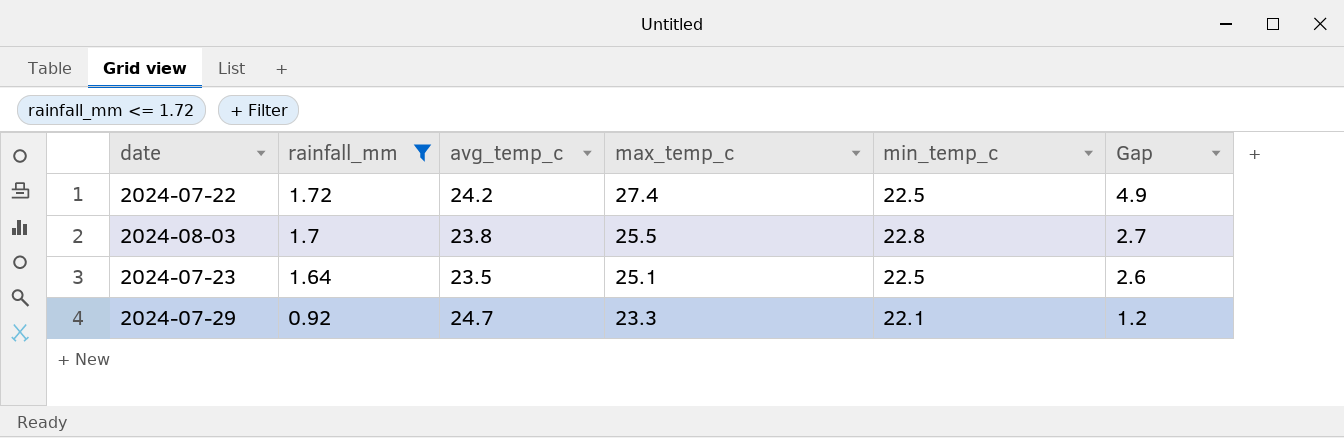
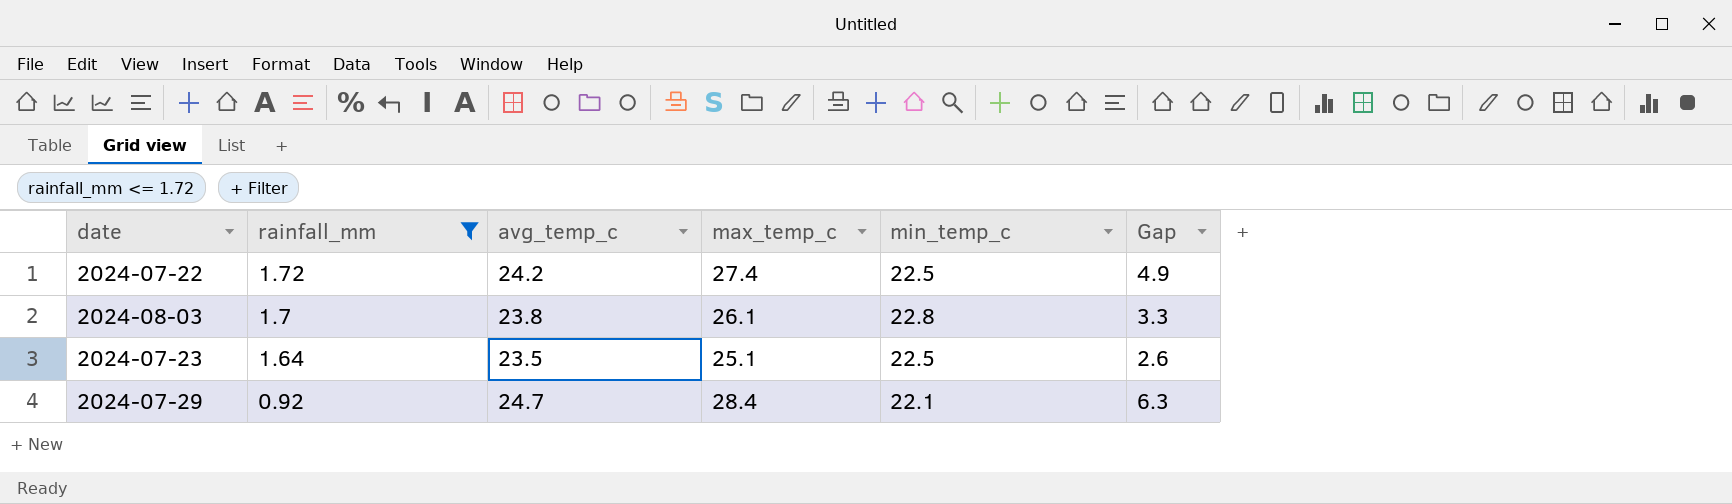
2024-08-03 | max_temp_c: 25.5 -> 26.1
2024-08-03 | Gap: 2.7 -> 3.3
2024-07-29 | max_temp_c: 23.3 -> 28.4
2024-07-29 | Gap: 1.2 -> 6.3

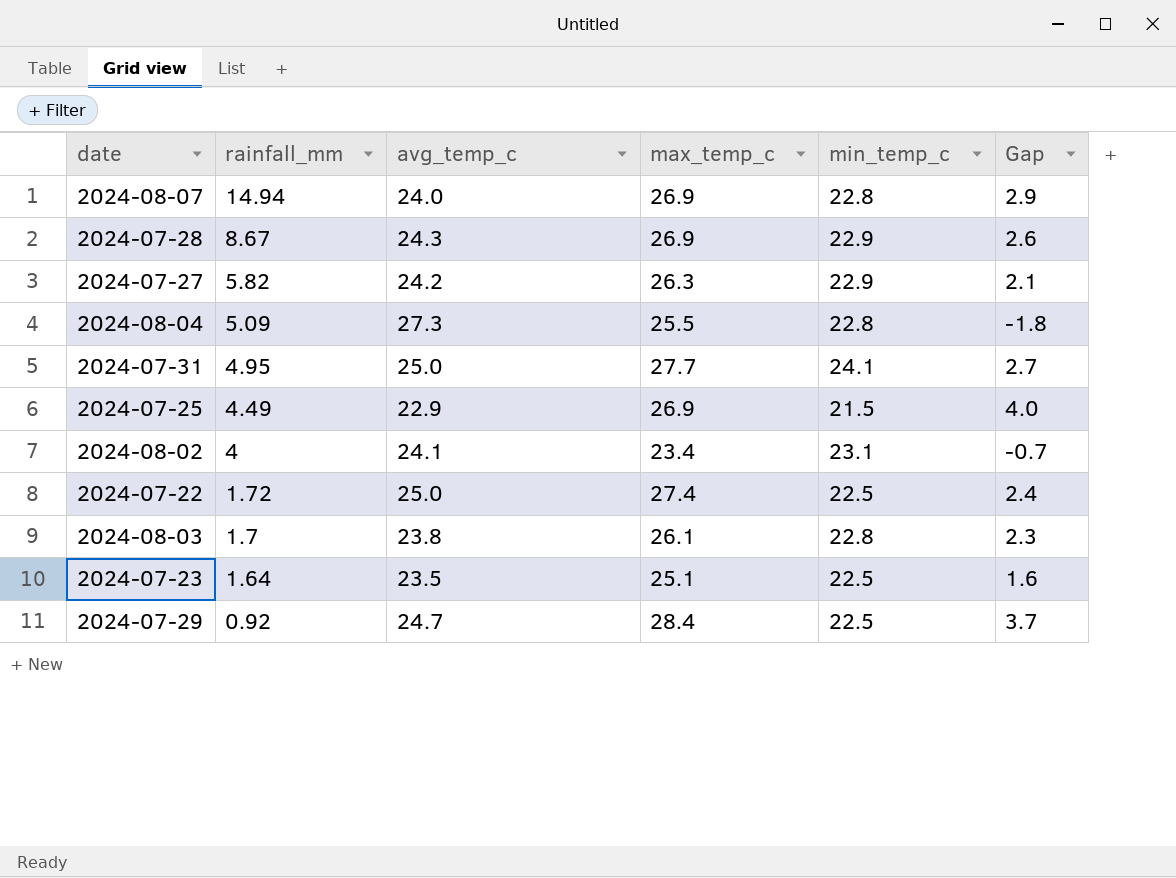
filter: rainfall_mm <= 1.72 -> none
column Gap | formula: [max_temp_c] - [min_temp_c] -> [max_temp_c] - [avg_temp_c]
2024-07-22 | avg_temp_c: 24.2 -> 25.0
2024-07-29 | min_temp_c: 22.1 -> 22.5

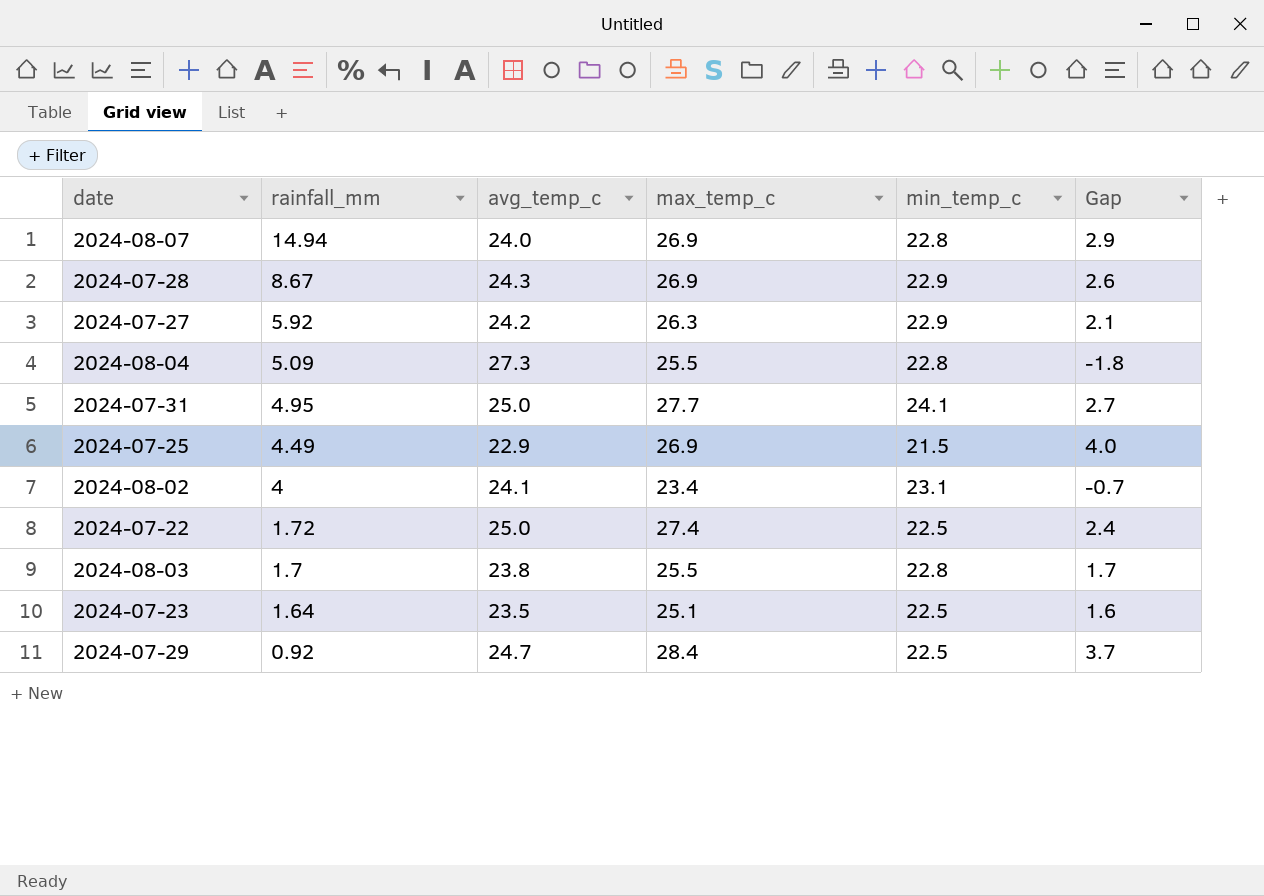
2024-07-27 | rainfall_mm: 5.82 -> 5.92
2024-08-03 | max_temp_c: 26.1 -> 25.5
2024-08-03 | Gap: 2.3 -> 1.7

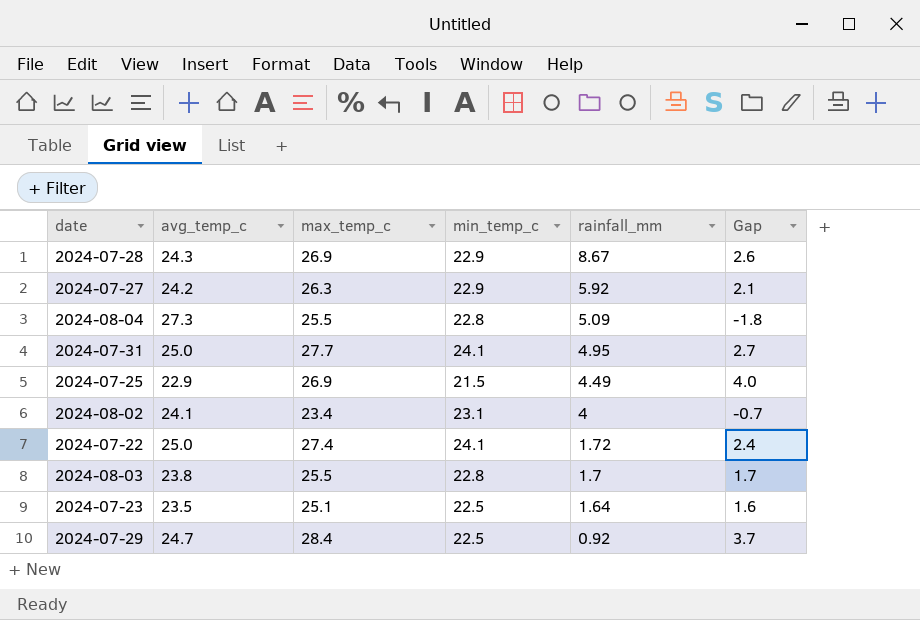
column rainfall_mm | position: 2 -> 5
row 2024-08-07: 14.94 | 24.0 | 26.9 | 22.8 | 2.9 -> none
2024-07-22 | min_temp_c: 22.5 -> 24.1

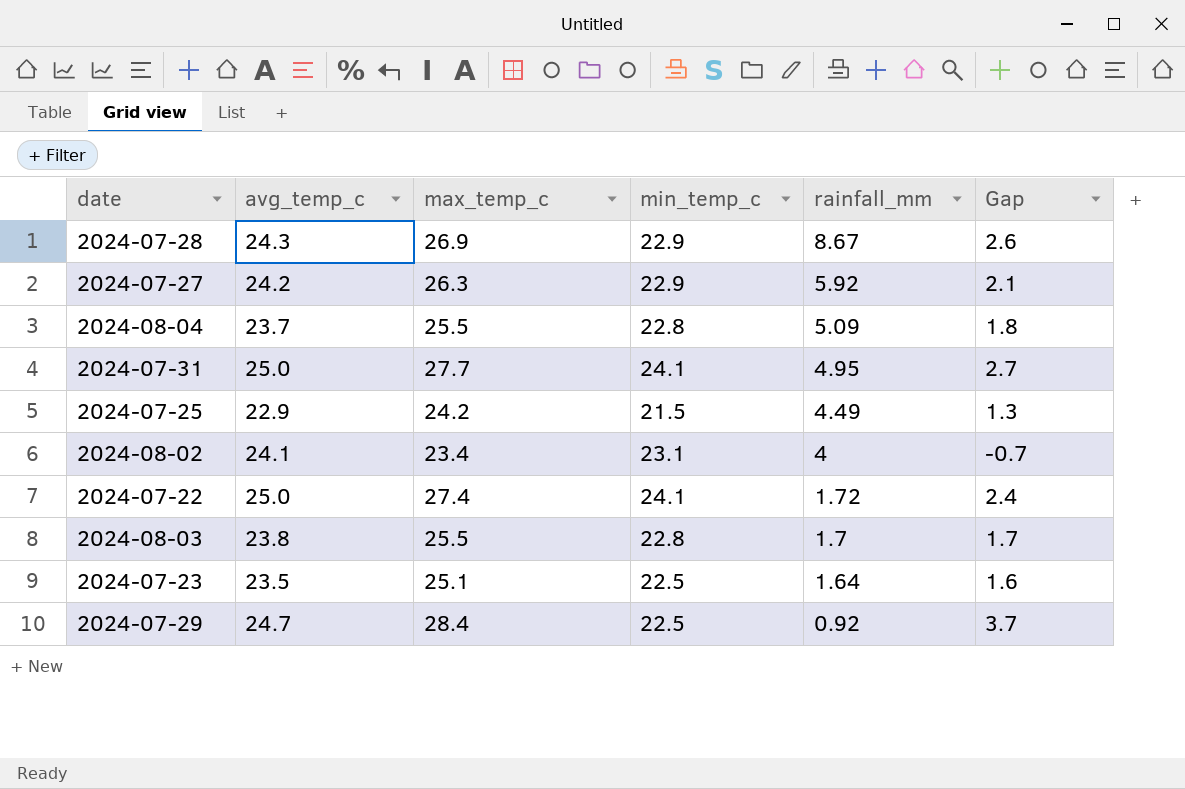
2024-08-04 | avg_temp_c: 27.3 -> 23.7
2024-08-04 | Gap: -1.8 -> 1.8
2024-07-25 | max_temp_c: 26.9 -> 24.2
2024-07-25 | Gap: 4.0 -> 1.3

